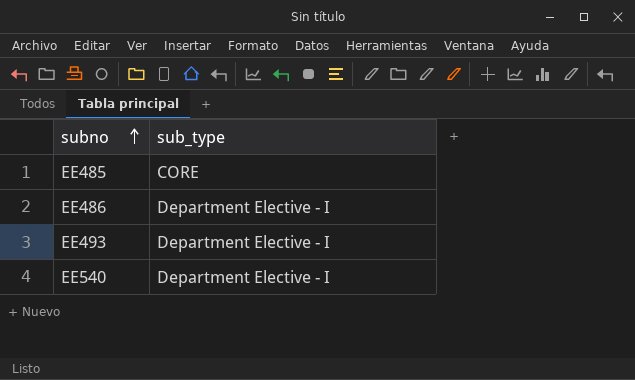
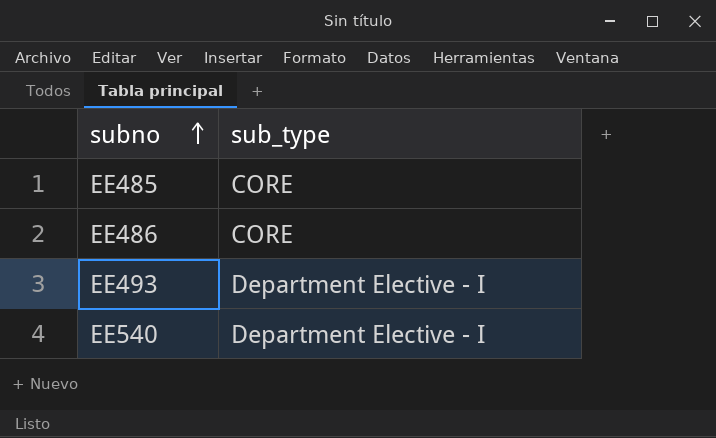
EE486 | sub_type: Department Elective - I -> CORE

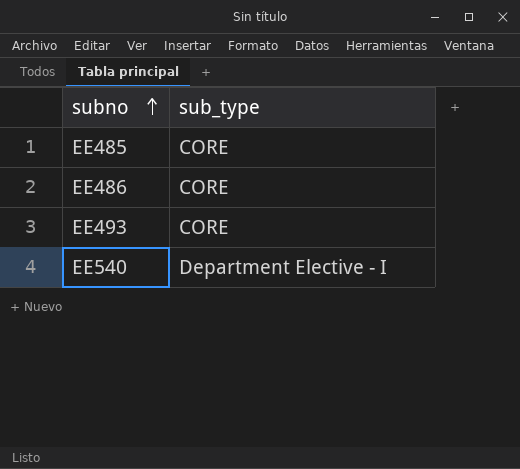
EE493 | sub_type: Department Elective - I -> CORE

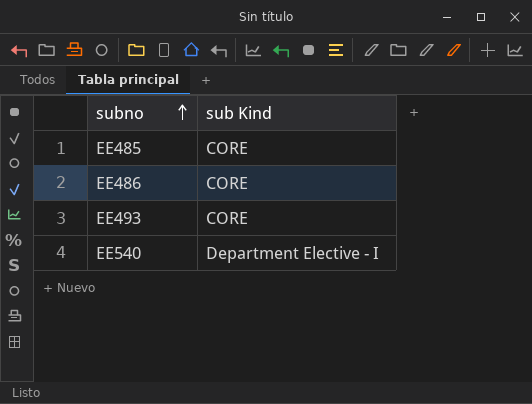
column name: sub_type -> sub Kind

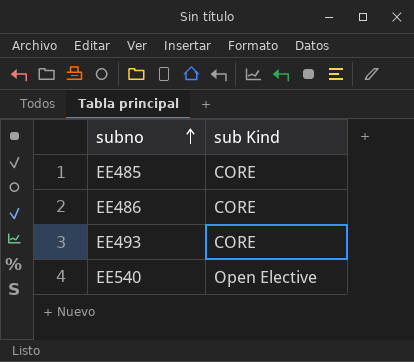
EE540 | sub Kind: Department Elective - I -> Open Elective

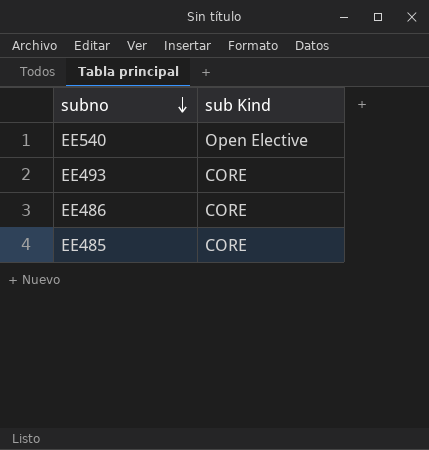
row order: subno ascending -> subno descending

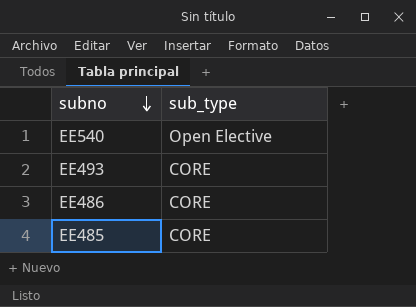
column name: sub Kind -> sub_type

